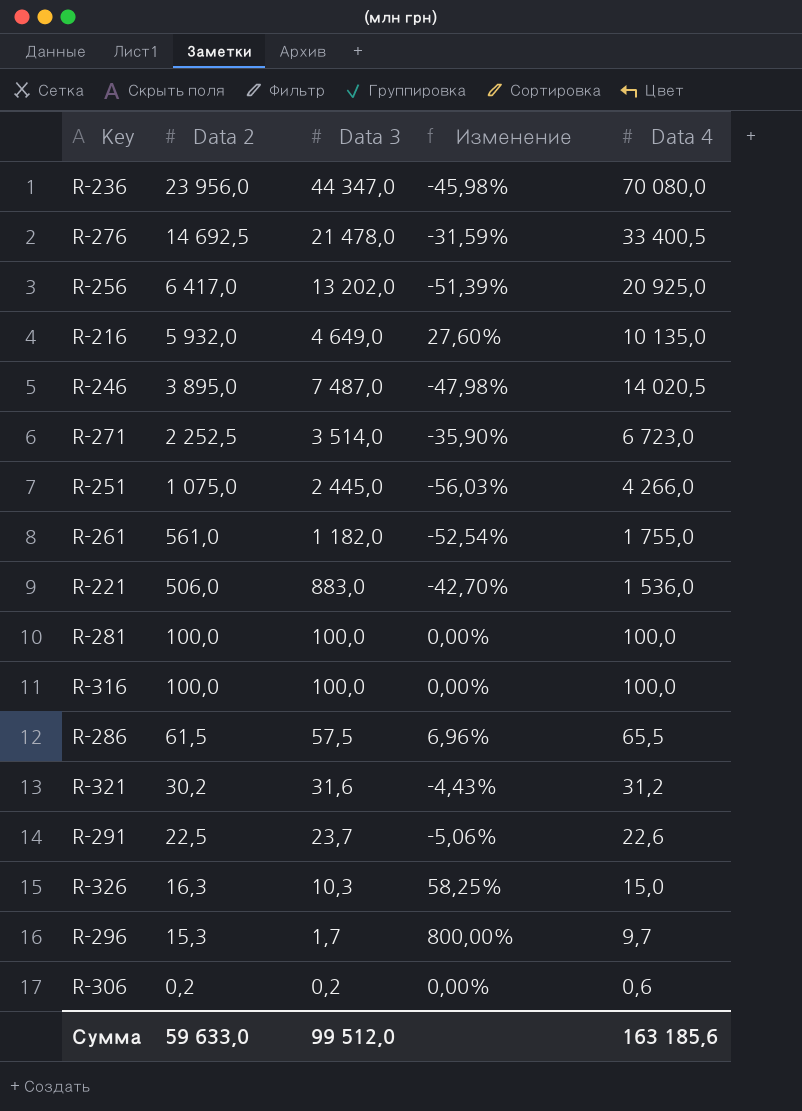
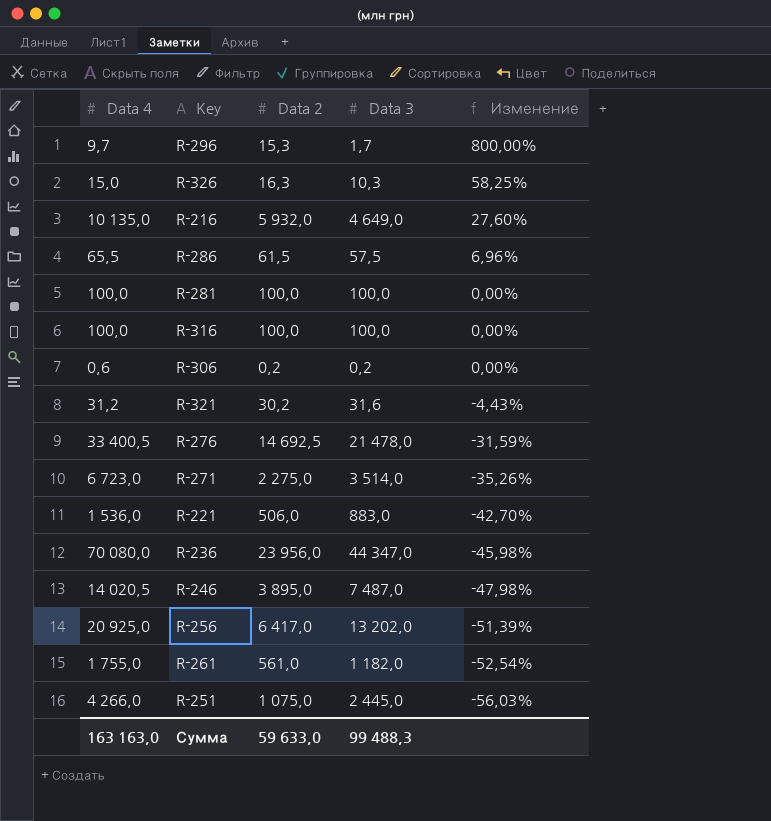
row order: Data 2 descending -> Изменение descending
column Data 4 | position: 5 -> 1
row R-291: 22,5 | 23,7 | -5,06% | 22,6 -> none
R-271 | Data 2: 2 252,5 -> 2 275,0
R-271 | Изменение: -35,90% -> -35,26%
Сумма | Data 4: 163 185,6 -> 163 163,0
Сумма | Data 3: 99 512,0 -> 99 488,3

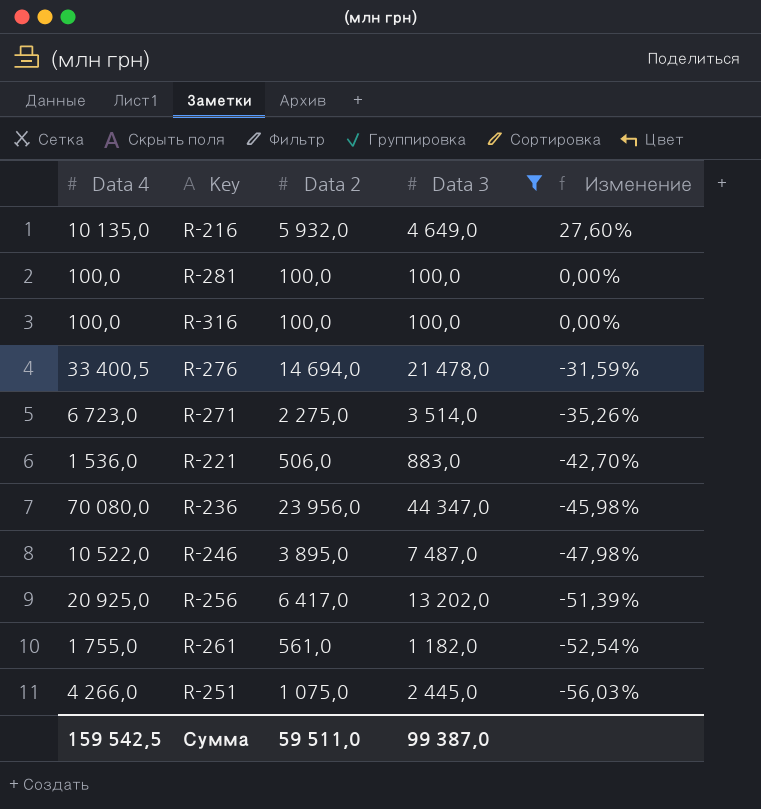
filter: none -> Data 3 >= 100,0
R-276 | Data 2: 14 692,5 -> 14 694,0
R-246 | Data 4: 14 020,5 -> 10 522,0
Сумма | Data 4: 163 163,0 -> 159 542,5
Сумма | Data 2: 59 633,0 -> 59 511,0
Сумма | Data 3: 99 488,3 -> 99 387,0

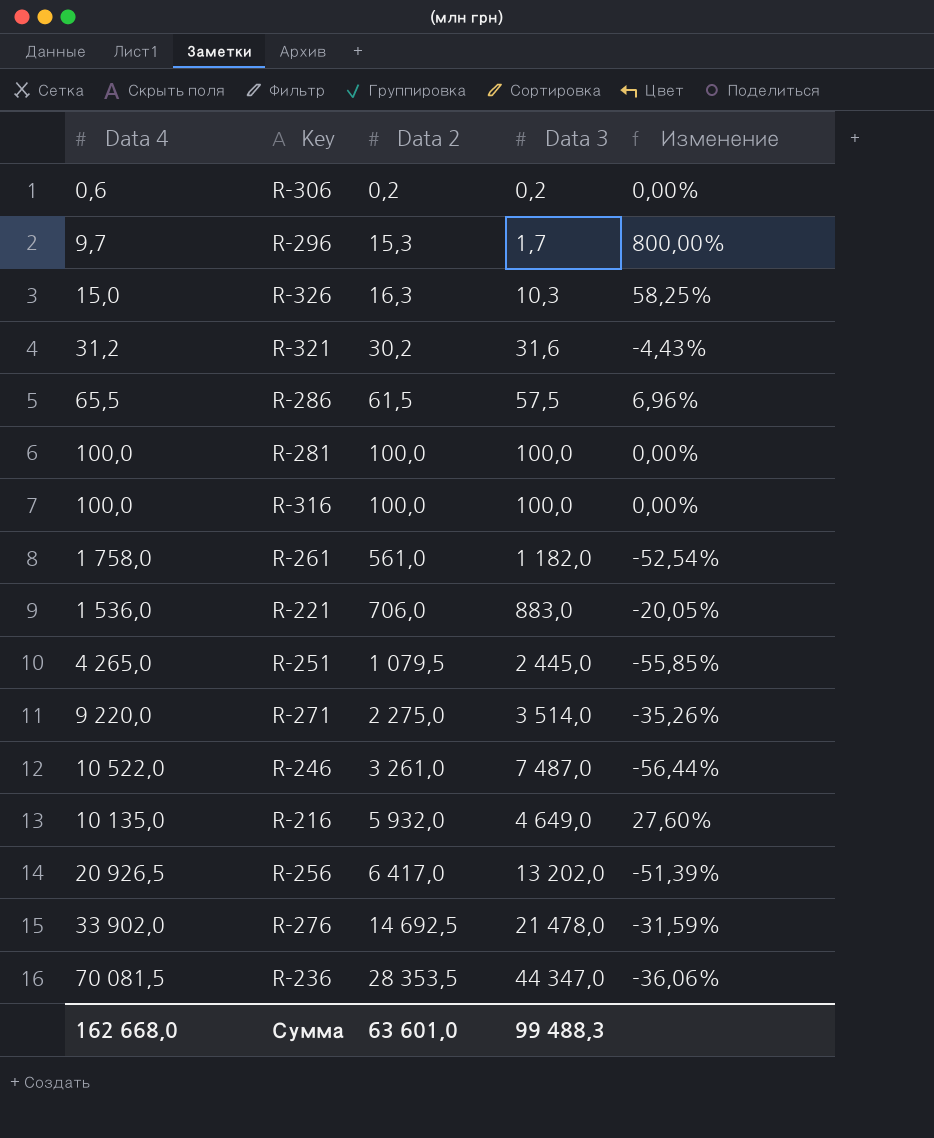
filter: Data 3 >= 100,0 -> none
row order: Изменение descending -> Data 2 ascending
R-261 | Data 4: 1 755,0 -> 1 758,0
R-221 | Data 2: 506,0 -> 706,0
R-221 | Изменение: -42,70% -> -20,05%
R-251 | Data 4: 4 266,0 -> 4 265,0
R-251 | Data 2: 1 075,0 -> 1 079,5
R-251 | Изменение: -56,03% -> -55,85%
R-271 | Data 4: 6 723,0 -> 9 220,0
R-246 | Data 2: 3 895,0 -> 3 261,0
R-246 | Изменение: -47,98% -> -56,44%
R-256 | Data 4: 20 925,0 -> 20 926,5
R-276 | Data 4: 33 400,5 -> 33 902,0
R-276 | Data 2: 14 694,0 -> 14 692,5
R-236 | Data 4: 70 080,0 -> 70 081,5
R-236 | Data 2: 23 956,0 -> 28 353,5
R-236 | Изменение: -45,98% -> -36,06%
Сумма | Data 4: 159 542,5 -> 162 668,0
Сумма | Data 2: 59 511,0 -> 63 601,0
Сумма | Data 3: 99 387,0 -> 99 488,3

